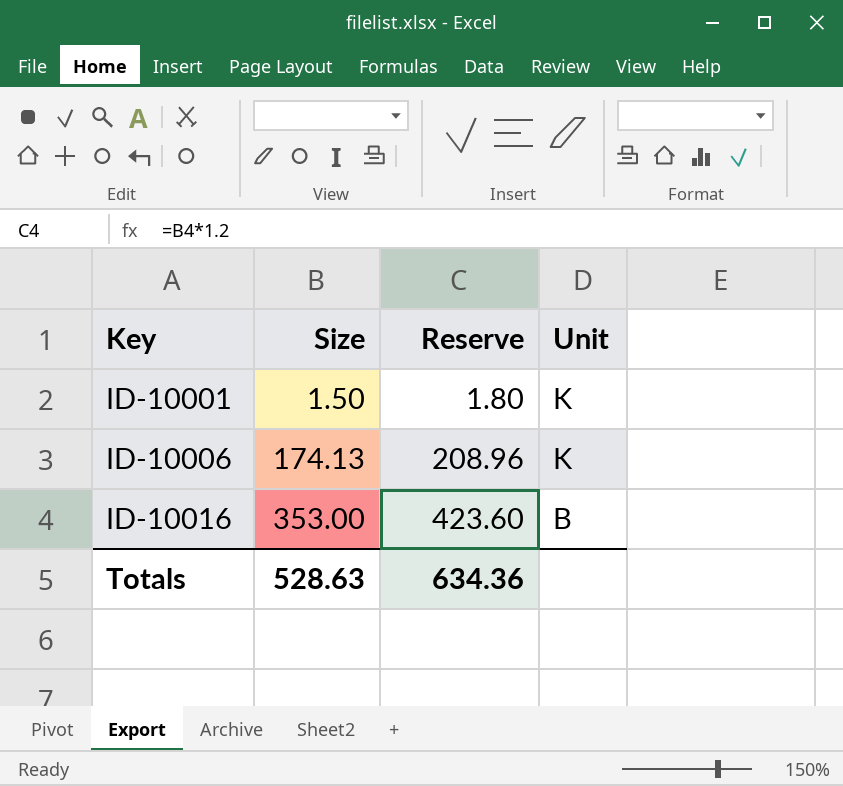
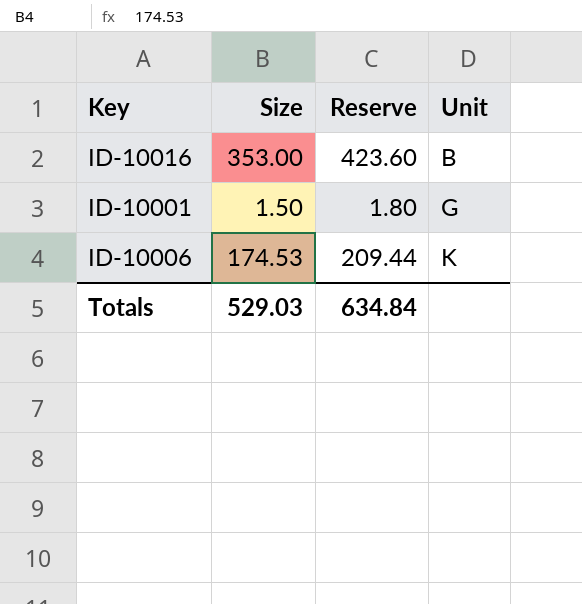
row order: Key ascending -> Unit ascending
ID-10001 | Unit: K -> G
ID-10006 | Size: 174.13 -> 174.53
ID-10006 | Reserve: 208.96 -> 209.44
Totals | Size: 528.63 -> 529.03
Totals | Reserve: 634.36 -> 634.84

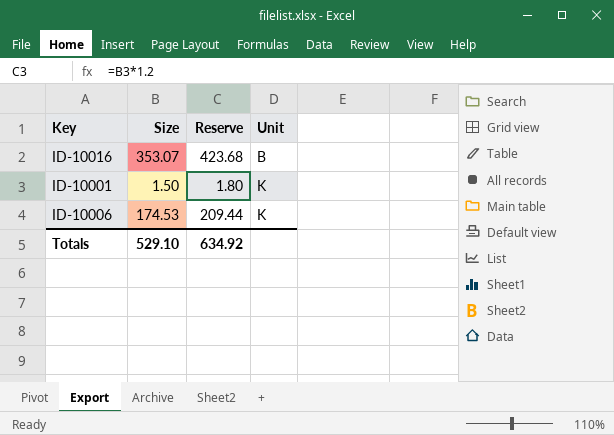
ID-10016 | Size: 353.00 -> 353.07
ID-10016 | Reserve: 423.60 -> 423.68
ID-10001 | Unit: G -> K
Totals | Size: 529.03 -> 529.10
Totals | Reserve: 634.84 -> 634.92

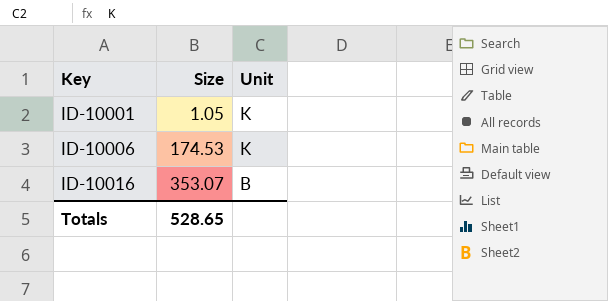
row order: Unit ascending -> Key ascending
column Reserve | formula: [Size] * 1.2 -> none
ID-10001 | Size: 1.50 -> 1.05
Totals | Size: 529.10 -> 528.65

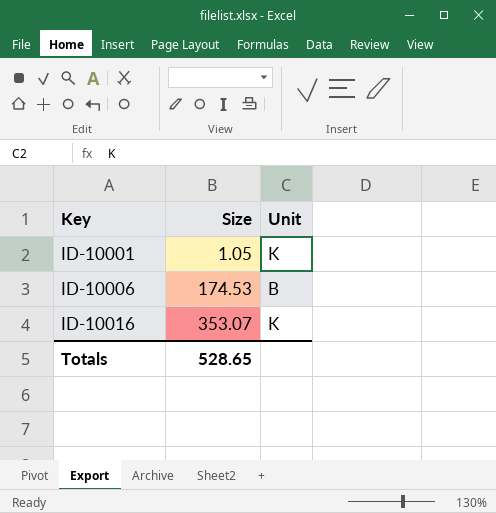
ID-10006 | Unit: K -> B
ID-10016 | Unit: B -> K

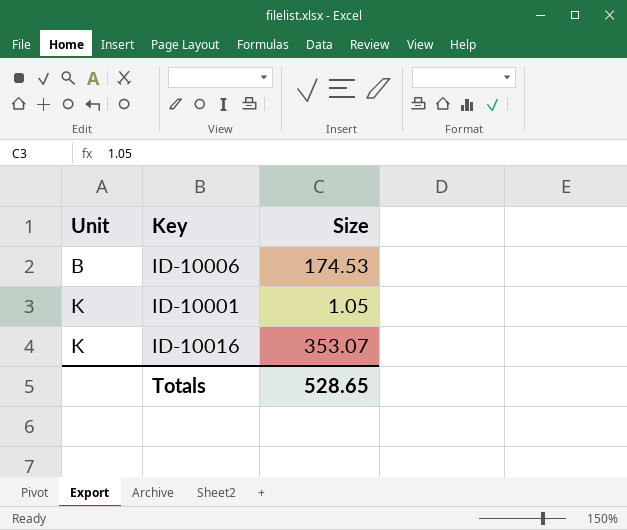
row order: Key ascending -> Unit ascending
column Unit | position: 3 -> 1

